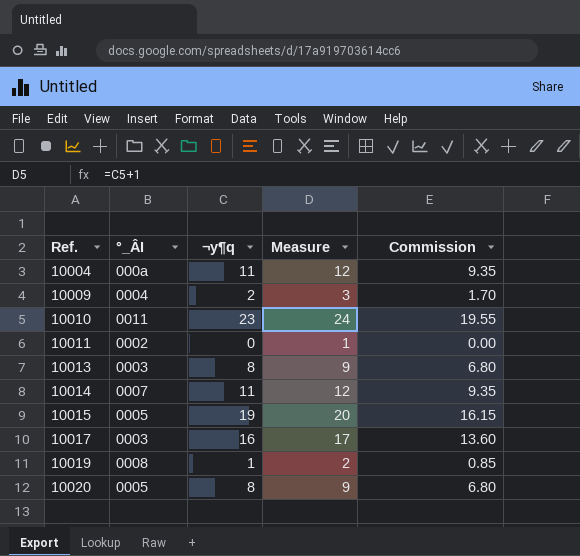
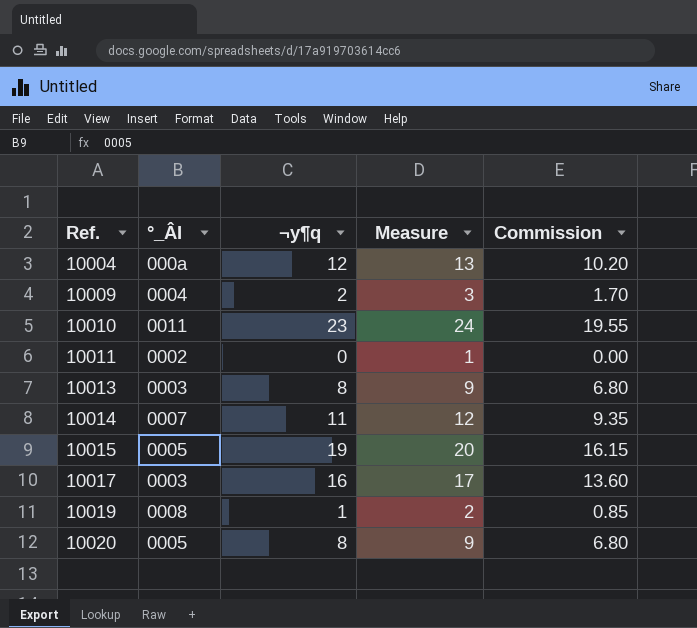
10004 | ¬y¶q: 11 -> 12
10004 | Measure: 12 -> 13
10004 | Commission: 9.35 -> 10.20

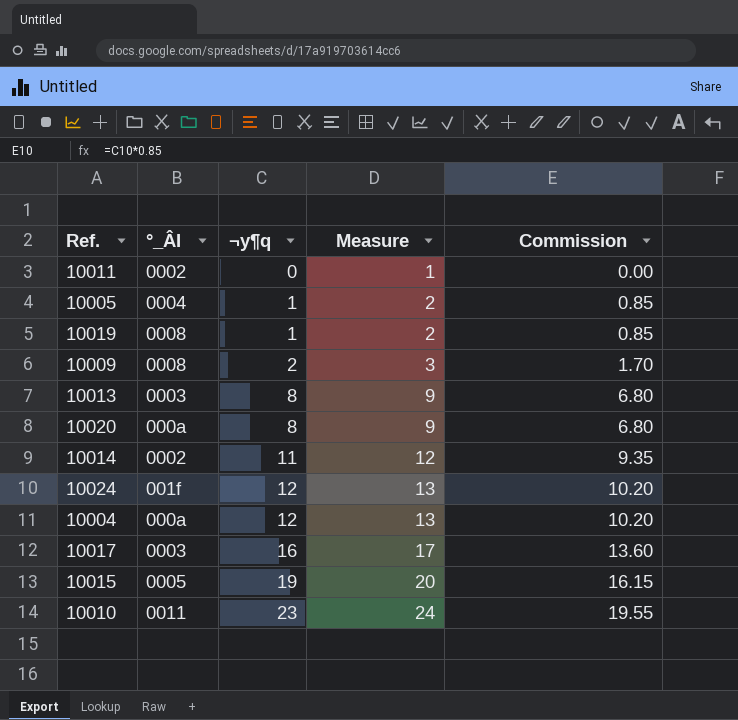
row order: Ref. ascending -> ¬y¶q ascending
row 10005: none -> 0004 | 1 | 2 | 0.85
10009 | °_ÂI: 0004 -> 0008
10020 | °_ÂI: 0005 -> 000a
10014 | °_ÂI: 0007 -> 0002
row 10024: none -> 001f | 12 | 13 | 10.20

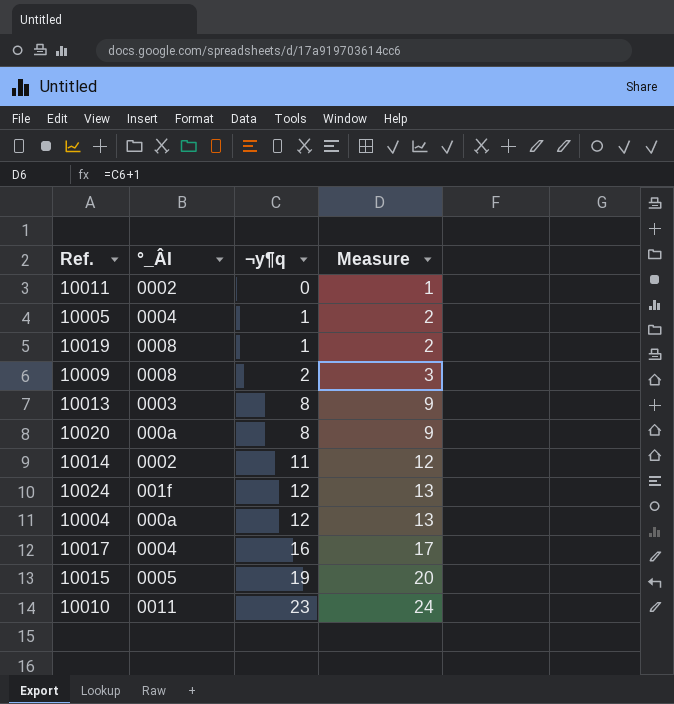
column Commission | formula: [¬y¶q] * 0.85 -> none
10017 | °_ÂI: 0003 -> 0004

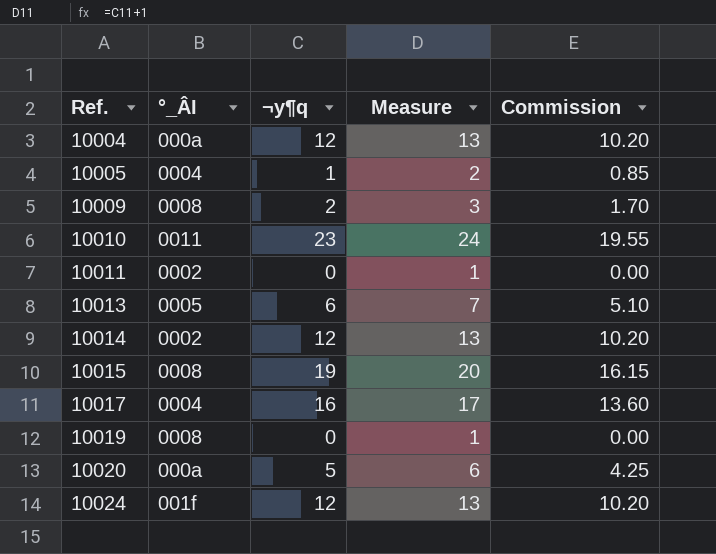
row order: ¬y¶q ascending -> Ref. ascending
column Commission | formula: none -> [¬y¶q] * 0.85
10013 | °_ÂI: 0003 -> 0005
10013 | ¬y¶q: 8 -> 6
10013 | Measure: 9 -> 7
10014 | ¬y¶q: 11 -> 12
10014 | Measure: 12 -> 13
10015 | °_ÂI: 0005 -> 0008
10019 | ¬y¶q: 1 -> 0
10019 | Measure: 2 -> 1
10020 | ¬y¶q: 8 -> 5
10020 | Measure: 9 -> 6

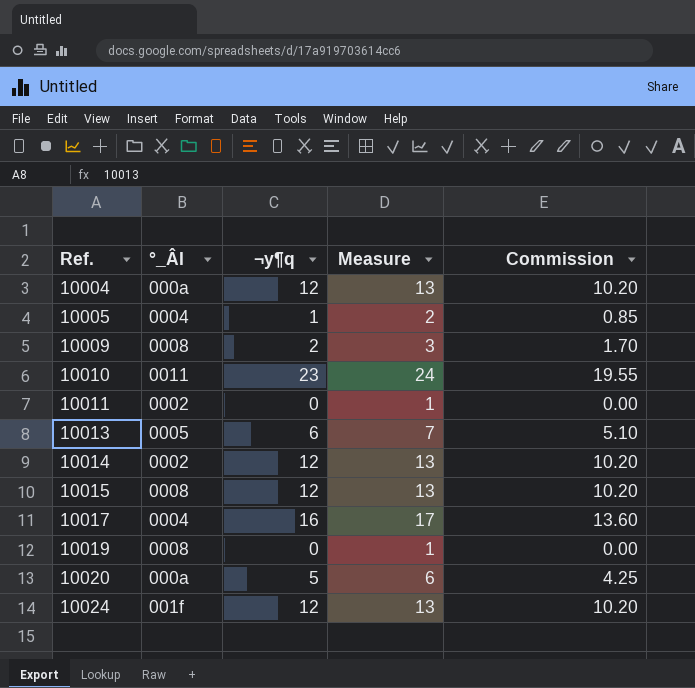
10015 | ¬y¶q: 19 -> 12
10015 | Measure: 20 -> 13
10015 | Commission: 16.15 -> 10.20

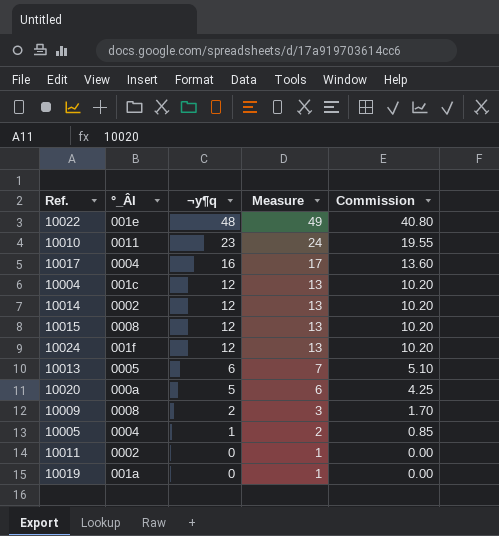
row order: Ref. ascending -> ¬y¶q descending
row 10022: none -> 001e | 48 | 49 | 40.80
10004 | °_ÂI: 000a -> 001c
10019 | °_ÂI: 0008 -> 001a

